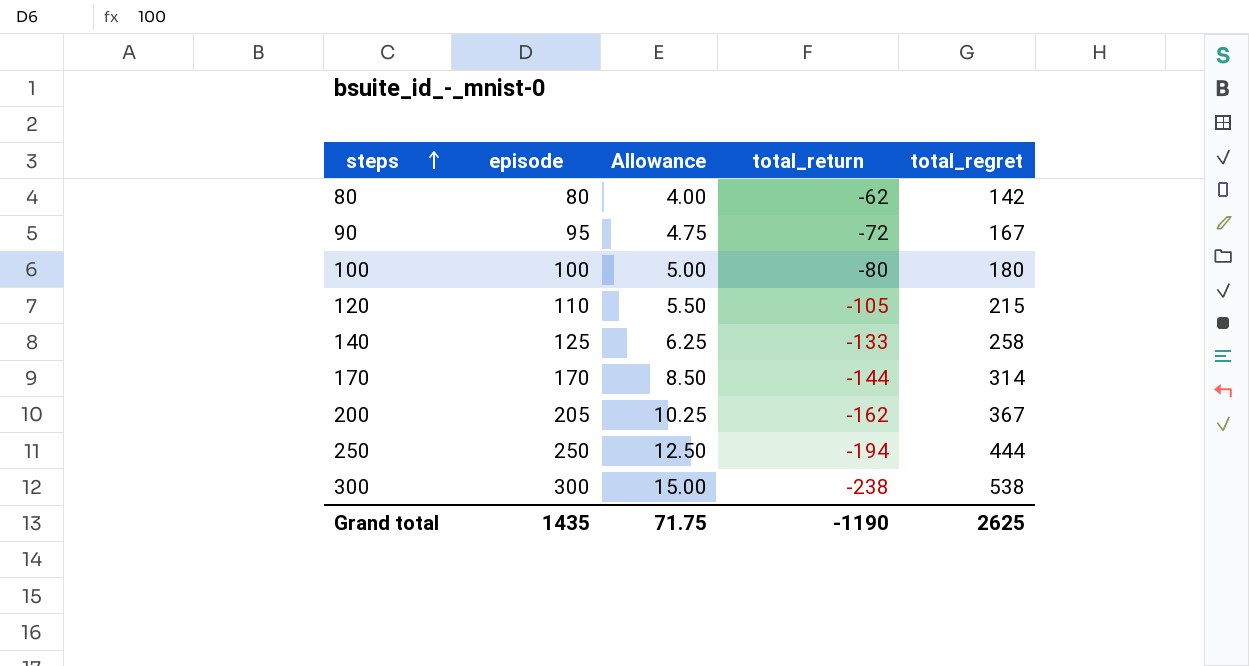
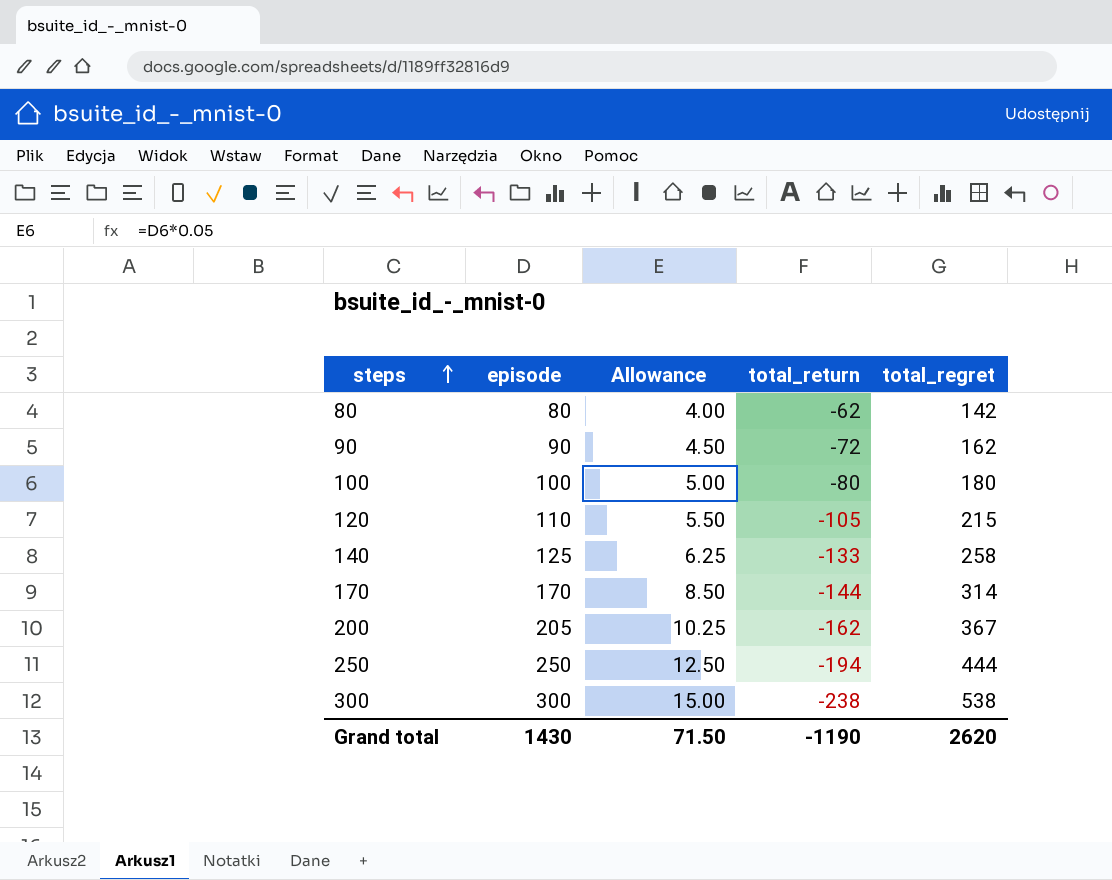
90 | episode: 95 -> 90
90 | Allowance: 4.75 -> 4.50
90 | total_regret: 167 -> 162
Grand total | episode: 1435 -> 1430
Grand total | Allowance: 71.75 -> 71.50
Grand total | total_regret: 2625 -> 2620

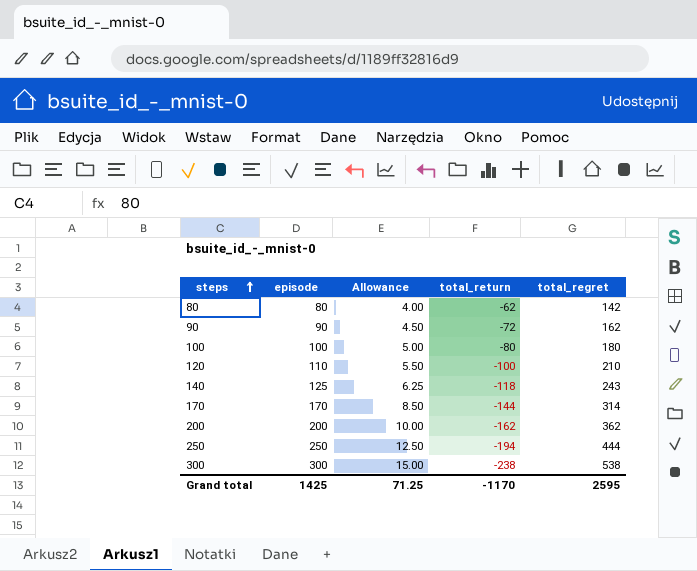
120 | total_return: -105 -> -100
120 | total_regret: 215 -> 210
140 | total_return: -133 -> -118
140 | total_regret: 258 -> 243
200 | episode: 205 -> 200
200 | Allowance: 10.25 -> 10.00
200 | total_regret: 367 -> 362
Grand total | episode: 1430 -> 1425
Grand total | Allowance: 71.50 -> 71.25
Grand total | total_return: -1190 -> -1170
Grand total | total_regret: 2620 -> 2595

